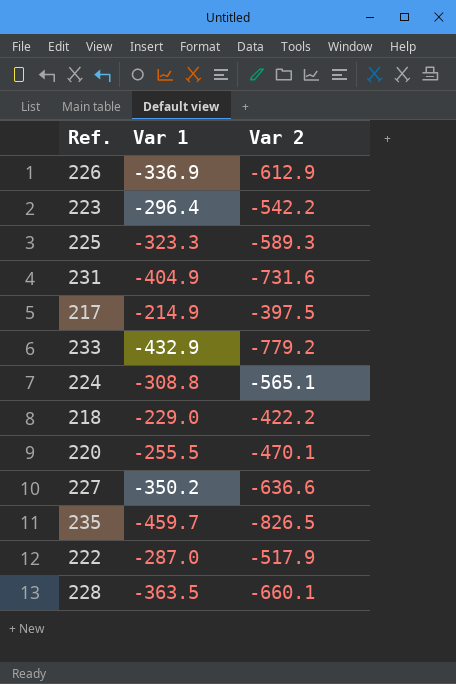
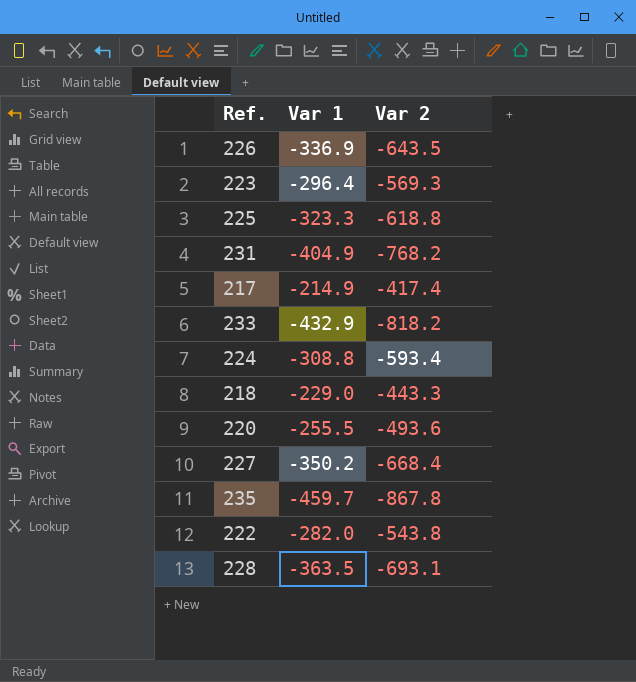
226 | Var 2: -612.9 -> -643.5
223 | Var 2: -542.2 -> -569.3
225 | Var 2: -589.3 -> -618.8
231 | Var 2: -731.6 -> -768.2
217 | Var 2: -397.5 -> -417.4
233 | Var 2: -779.2 -> -818.2
224 | Var 2: -565.1 -> -593.4
218 | Var 2: -422.2 -> -443.3
220 | Var 2: -470.1 -> -493.6
227 | Var 2: -636.6 -> -668.4
235 | Var 2: -826.5 -> -867.8
222 | Var 1: -287.0 -> -282.0
222 | Var 2: -517.9 -> -543.8
228 | Var 2: -660.1 -> -693.1

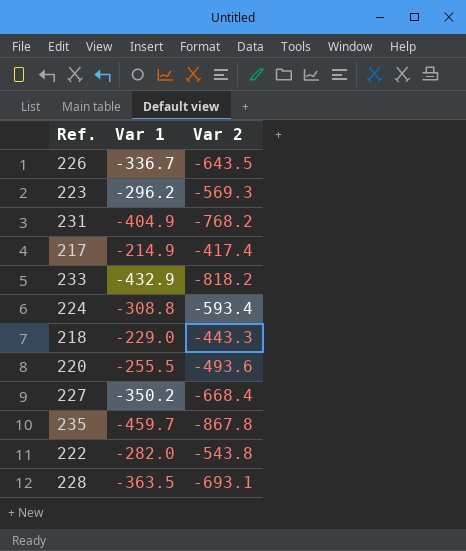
row 225: -323.3 | -618.8 -> none
226 | Var 1: -336.9 -> -336.7
223 | Var 1: -296.4 -> -296.2

